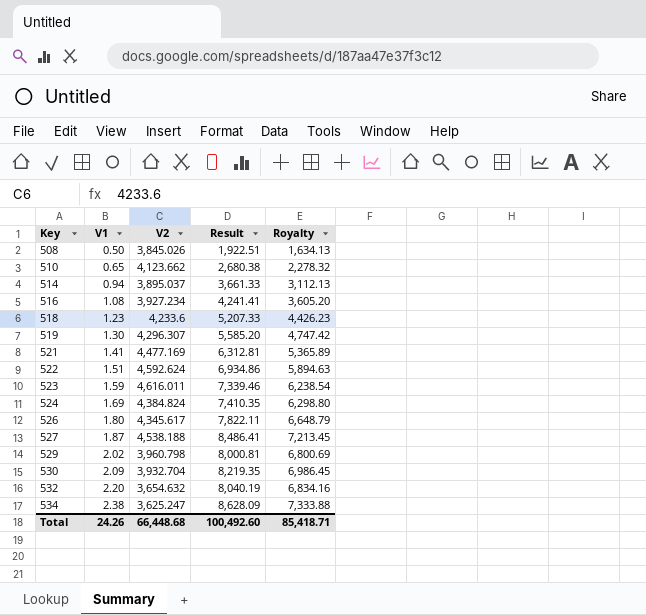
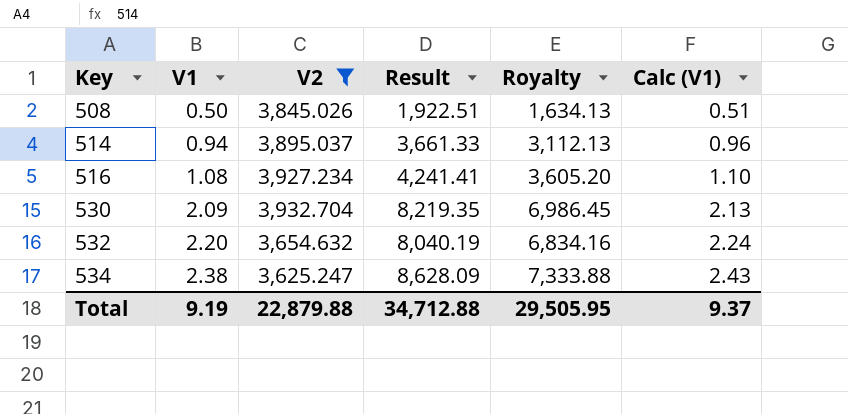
filter: none -> V2 <= 3,932.704
column Calc (V1) | formula: none -> [V1] * 1.02
Total | V1: 24.26 -> 9.19
Total | V2: 66,448.68 -> 22,879.88
Total | Result: 100,492.60 -> 34,712.88
Total | Royalty: 85,418.71 -> 29,505.95

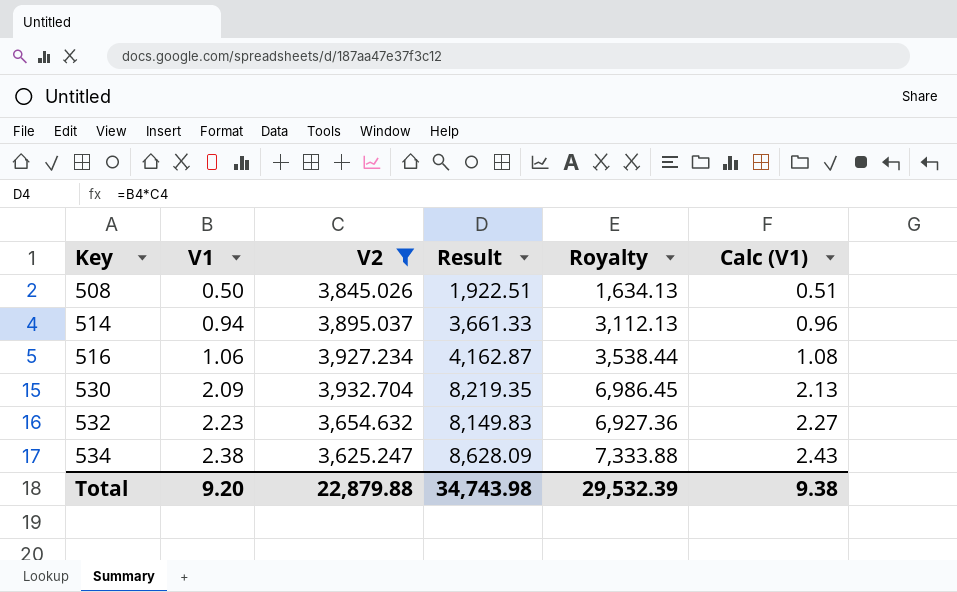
516 | V1: 1.08 -> 1.06
516 | Result: 4,241.41 -> 4,162.87
516 | Royalty: 3,605.20 -> 3,538.44
516 | Calc (V1): 1.10 -> 1.08
532 | V1: 2.20 -> 2.23
532 | Result: 8,040.19 -> 8,149.83
532 | Royalty: 6,834.16 -> 6,927.36
532 | Calc (V1): 2.24 -> 2.27
Total | V1: 9.19 -> 9.20
Total | Result: 34,712.88 -> 34,743.98
Total | Royalty: 29,505.95 -> 29,532.39
Total | Calc (V1): 9.37 -> 9.38

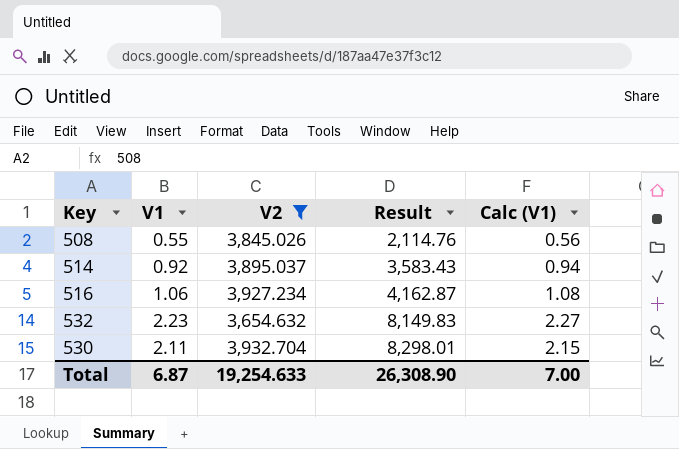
row order: Key ascending -> Result ascending
column Royalty | formula: [Result] * 0.85 -> none
row 534: 2.38 | 3,625.247 | 8,628.09 | 7,333.88 | 2.43 -> none
508 | V1: 0.50 -> 0.55
508 | Result: 1,922.51 -> 2,114.76
508 | Calc (V1): 0.51 -> 0.56
514 | V1: 0.94 -> 0.92
514 | Result: 3,661.33 -> 3,583.43
514 | Calc (V1): 0.96 -> 0.94
530 | V1: 2.09 -> 2.11
530 | Result: 8,219.35 -> 8,298.01
530 | Calc (V1): 2.13 -> 2.15
Total | V1: 9.20 -> 6.87
Total | V2: 22,879.88 -> 19,254.633
Total | Result: 34,743.98 -> 26,308.90
Total | Calc (V1): 9.38 -> 7.00

